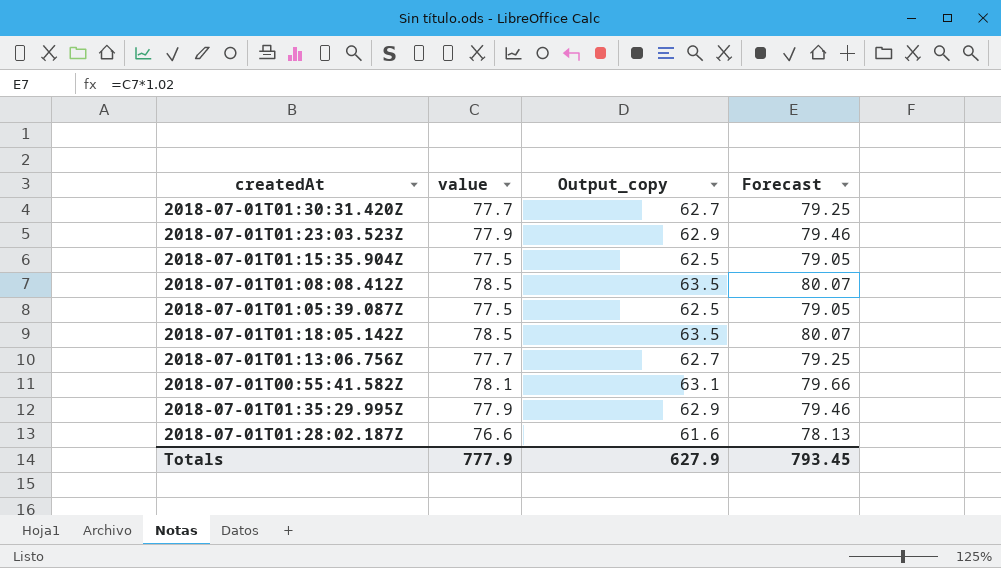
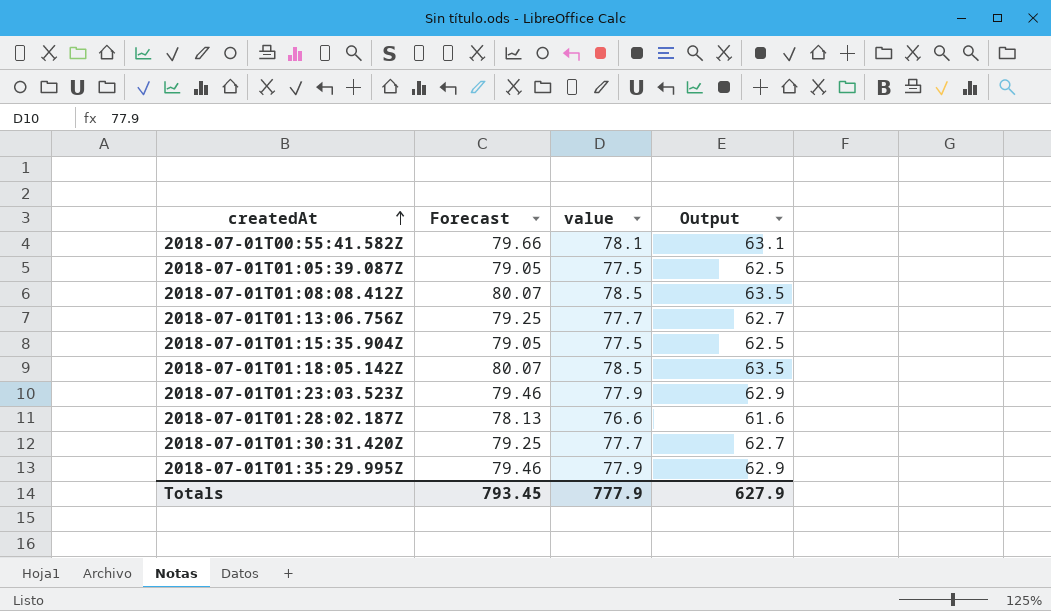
row order: none -> createdAt ascending
column Forecast | position: 4 -> 2
column name: Output_copy -> Output

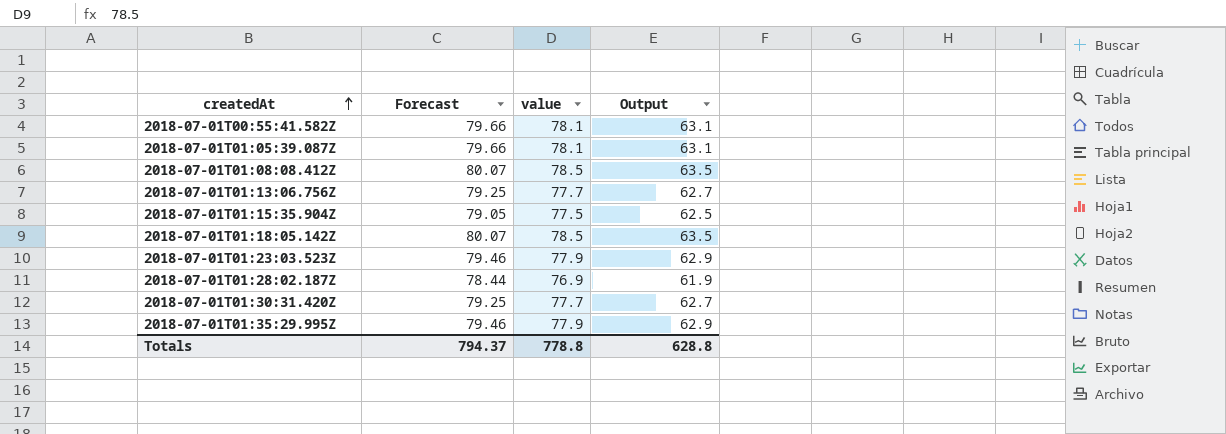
2018-07-01T01:05:39.087Z | Forecast: 79.05 -> 79.66
2018-07-01T01:05:39.087Z | value: 77.5 -> 78.1
2018-07-01T01:05:39.087Z | Output: 62.5 -> 63.1
2018-07-01T01:28:02.187Z | Forecast: 78.13 -> 78.44
2018-07-01T01:28:02.187Z | value: 76.6 -> 76.9
2018-07-01T01:28:02.187Z | Output: 61.6 -> 61.9
Totals | Forecast: 793.45 -> 794.37
Totals | value: 777.9 -> 778.8
Totals | Output: 627.9 -> 628.8

